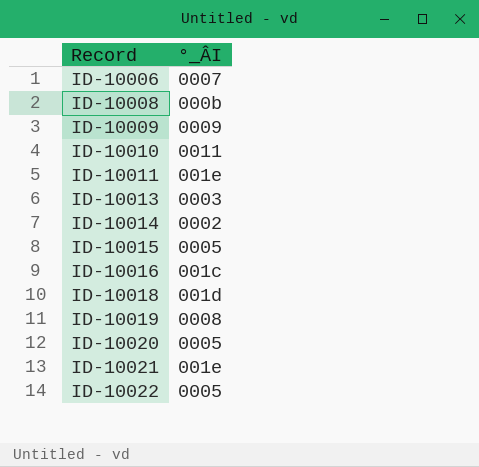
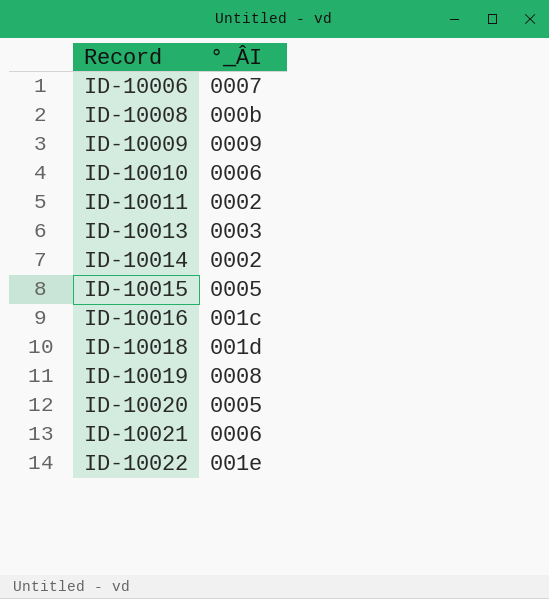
ID-10010 | °_ÂI: 0011 -> 0006
ID-10011 | °_ÂI: 001e -> 0002
ID-10021 | °_ÂI: 001e -> 0006
ID-10022 | °_ÂI: 0005 -> 001e

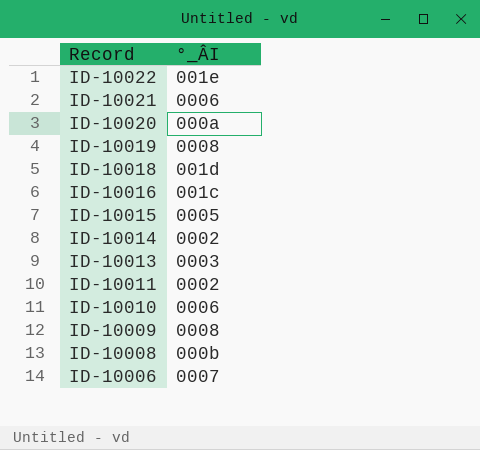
row order: Record ascending -> Record descending
ID-10020 | °_ÂI: 0005 -> 000a
ID-10009 | °_ÂI: 0009 -> 0008

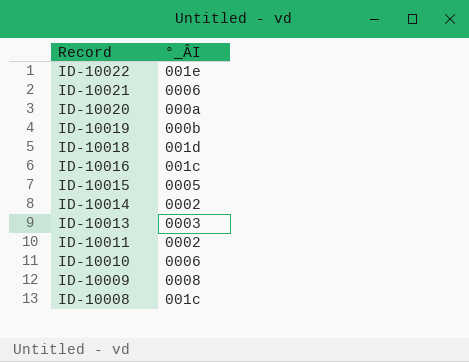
row ID-10006: 0007 -> none
ID-10019 | °_ÂI: 0008 -> 000b
ID-10008 | °_ÂI: 000b -> 001c

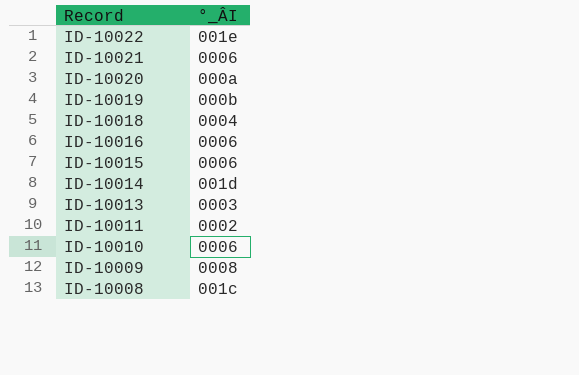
ID-10018 | °_ÂI: 001d -> 0004
ID-10016 | °_ÂI: 001c -> 0006
ID-10015 | °_ÂI: 0005 -> 0006
ID-10014 | °_ÂI: 0002 -> 001d

